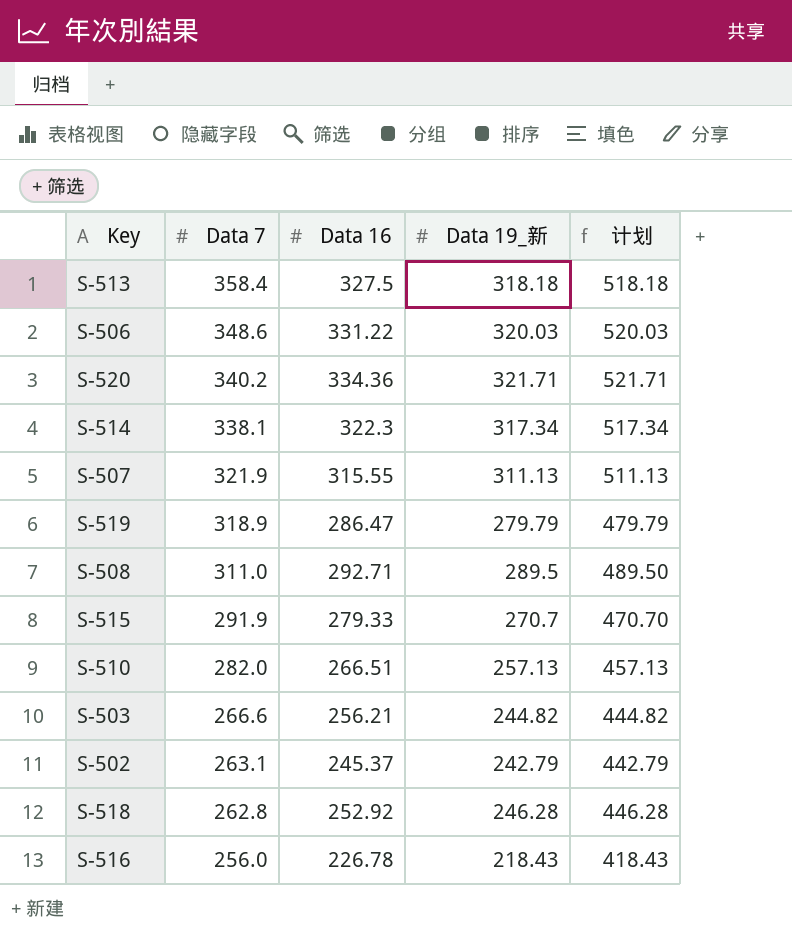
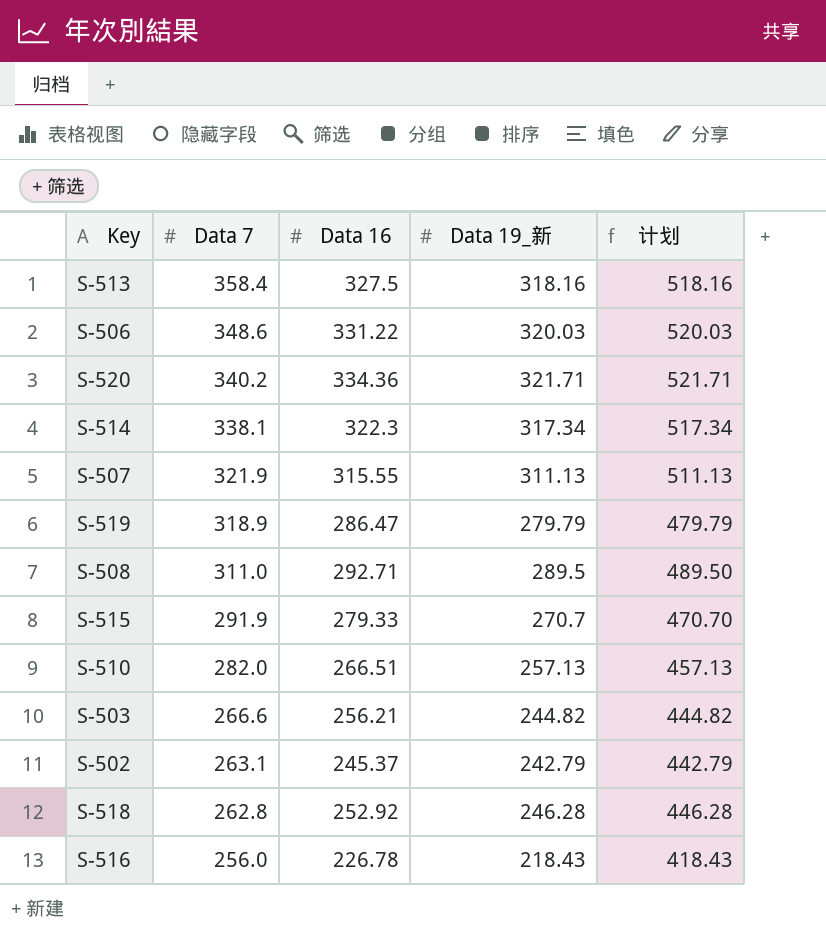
S-513 | Data 19_新: 318.18 -> 318.16
S-513 | 计划: 518.18 -> 518.16

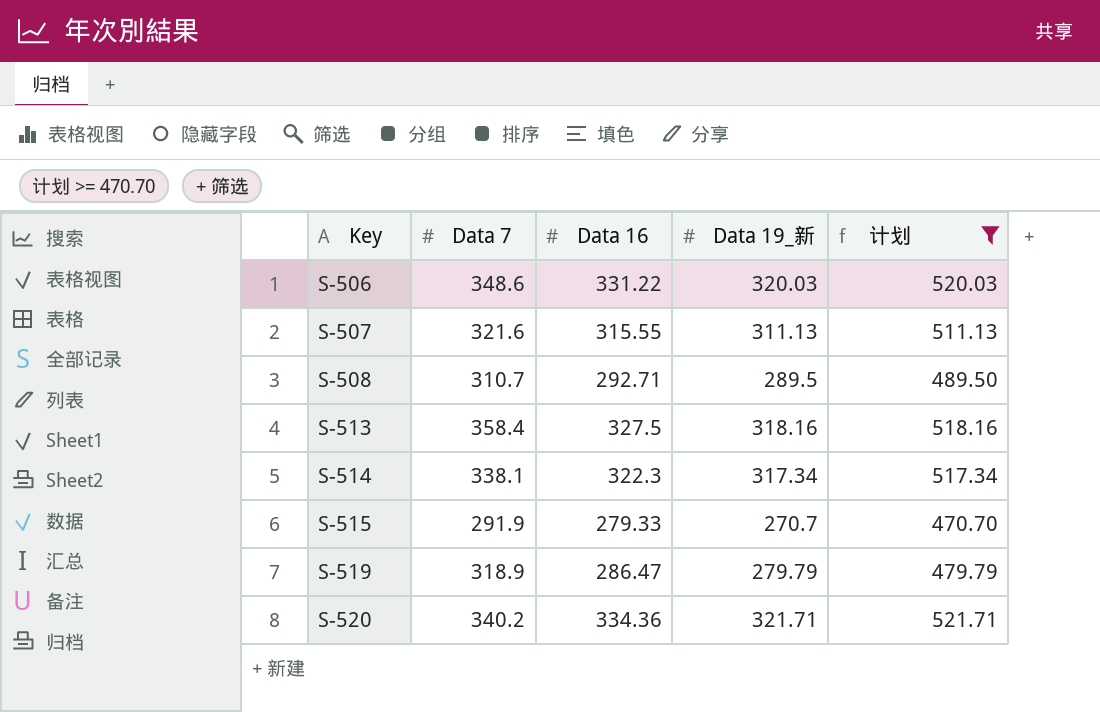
filter: none -> 计划 >= 470.70
row order: Data 7 descending -> Key ascending
S-507 | Data 7: 321.9 -> 321.6
S-508 | Data 7: 311.0 -> 310.7

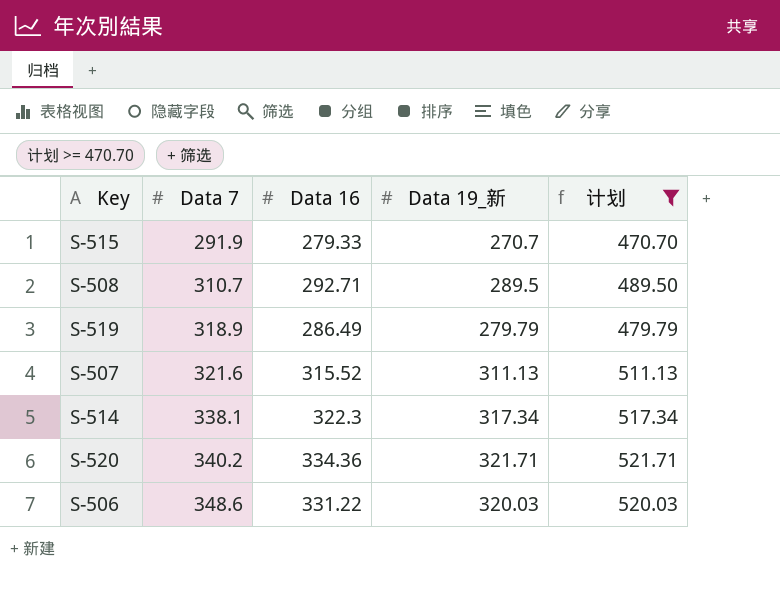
row order: Key ascending -> Data 7 ascending
row S-513: 358.4 | 327.5 | 318.16 | 518.16 -> none
S-519 | Data 16: 286.47 -> 286.49
S-507 | Data 16: 315.55 -> 315.52

